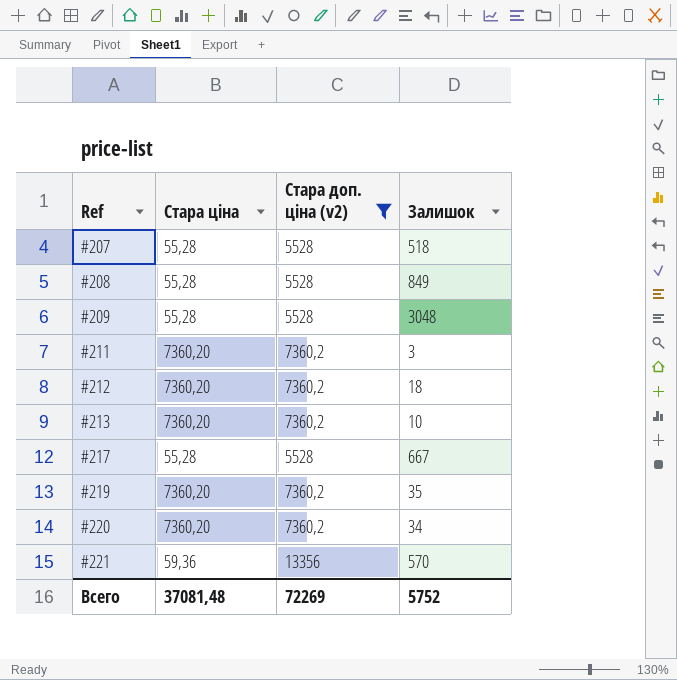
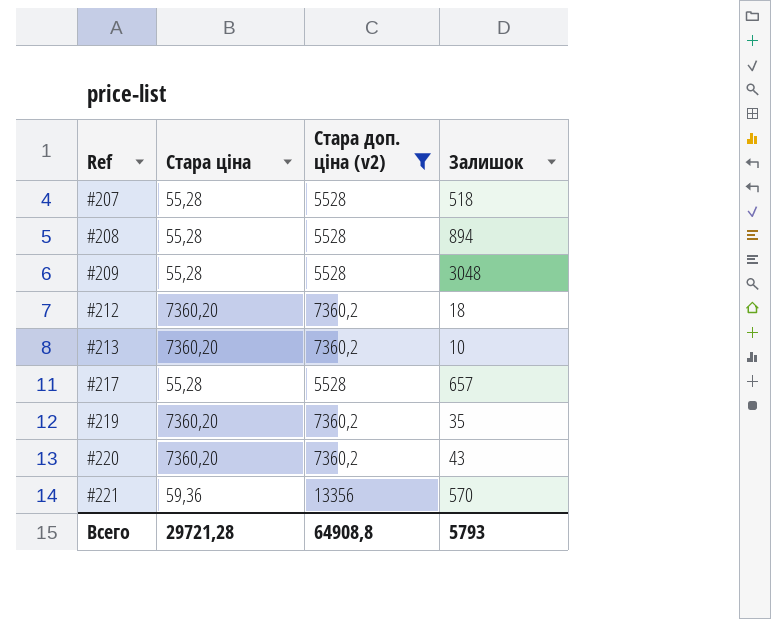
row #211: 7360,20 | 7360,2 | 3 -> none
#208 | Залишок: 849 -> 894
#217 | Залишок: 667 -> 657
#220 | Залишок: 34 -> 43
Всего | Стара ціна: 37081,48 -> 29721,28
Всего | Стара доп. ціна (v2): 72269 -> 64908,8
Всего | Залишок: 5752 -> 5793

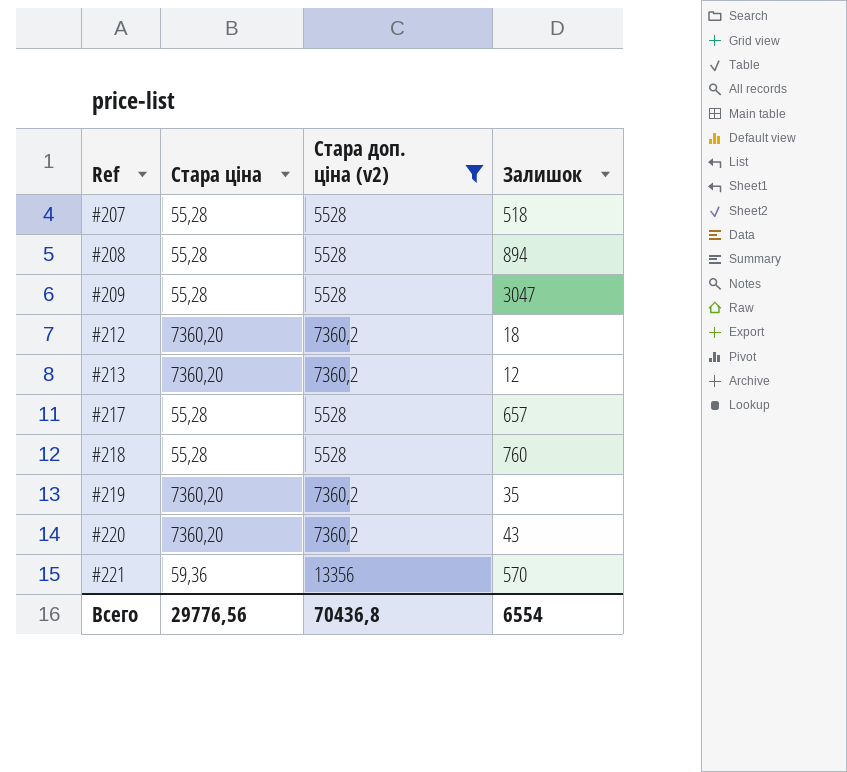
#209 | Залишок: 3048 -> 3047
#213 | Залишок: 10 -> 12
row #218: none -> 55,28 | 5528 | 760
Всего | Стара ціна: 29721,28 -> 29776,56
Всего | Стара доп. ціна (v2): 64908,8 -> 70436,8
Всего | Залишок: 5793 -> 6554

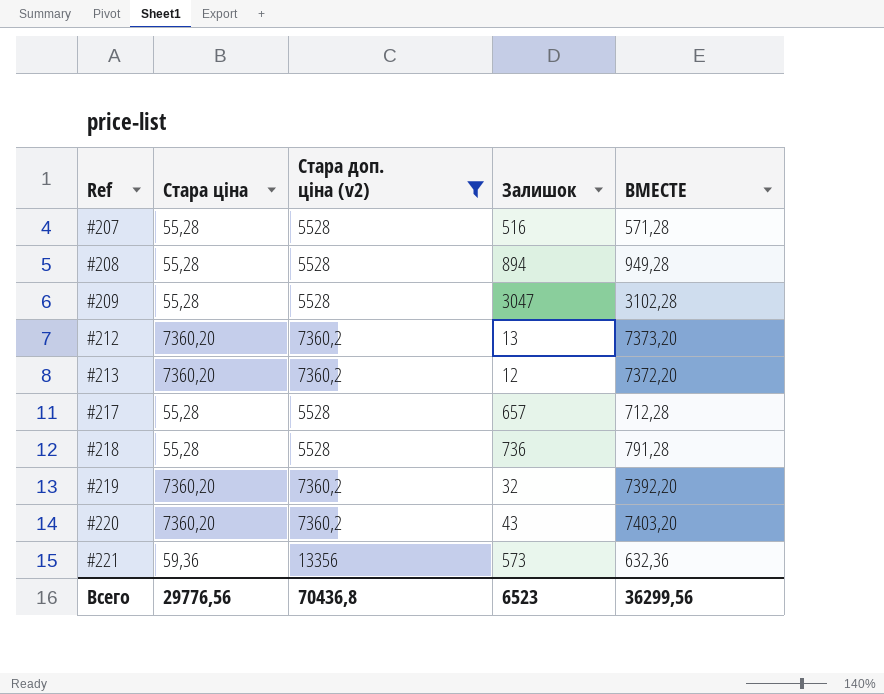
column ВМЕСТЕ | formula: none -> [Стара ціна] + [Залишок]
#207 | Залишок: 518 -> 516
#212 | Залишок: 18 -> 13
#218 | Залишок: 760 -> 736
#219 | Залишок: 35 -> 32
#221 | Залишок: 570 -> 573
Всего | Залишок: 6554 -> 6523

